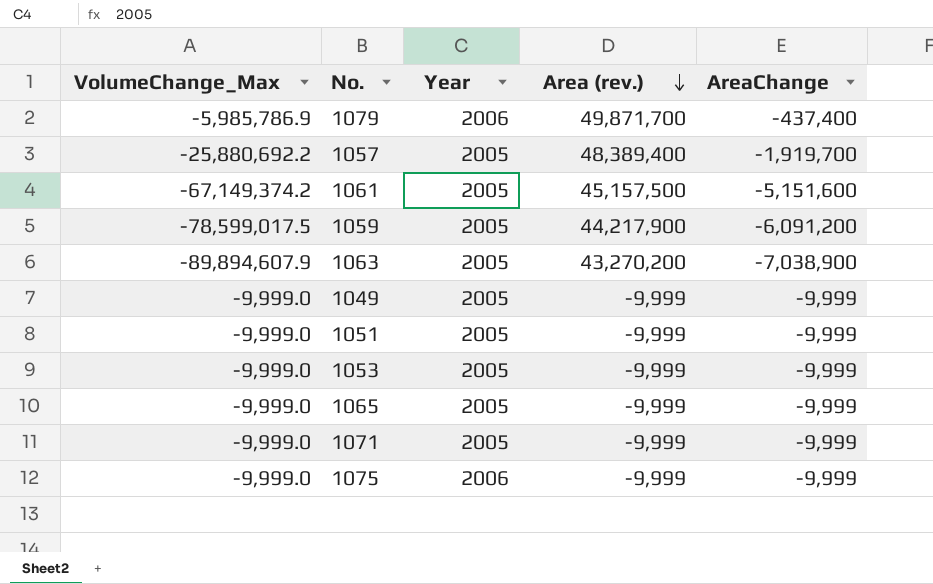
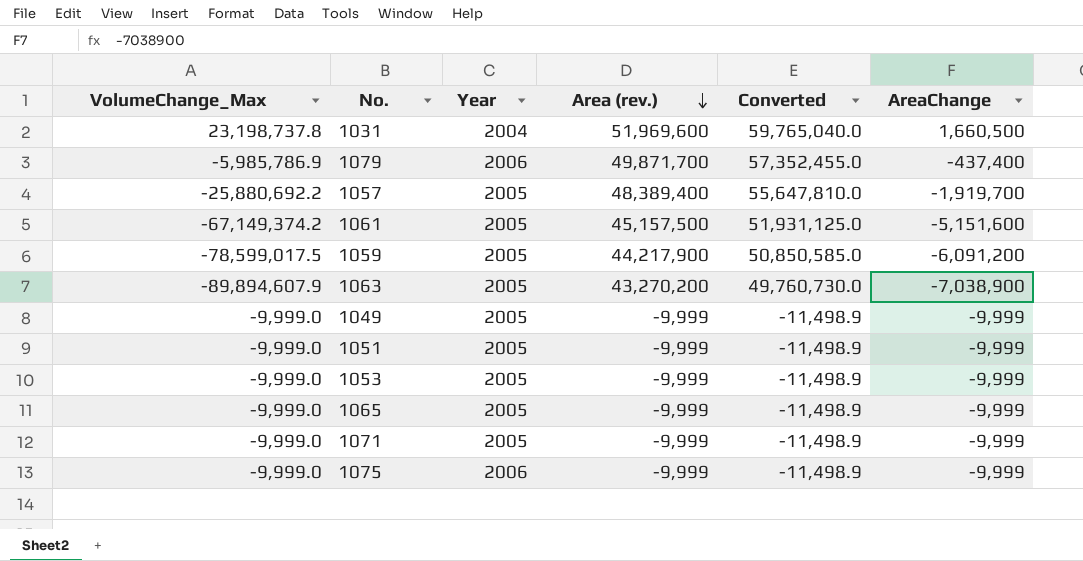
column Converted | formula: none -> [Area (rev.)] * 1.15
row 1031: none -> 23,198,737.8 | 2004 | 51,969,600 | 59,765,040.0 | 1,660,500

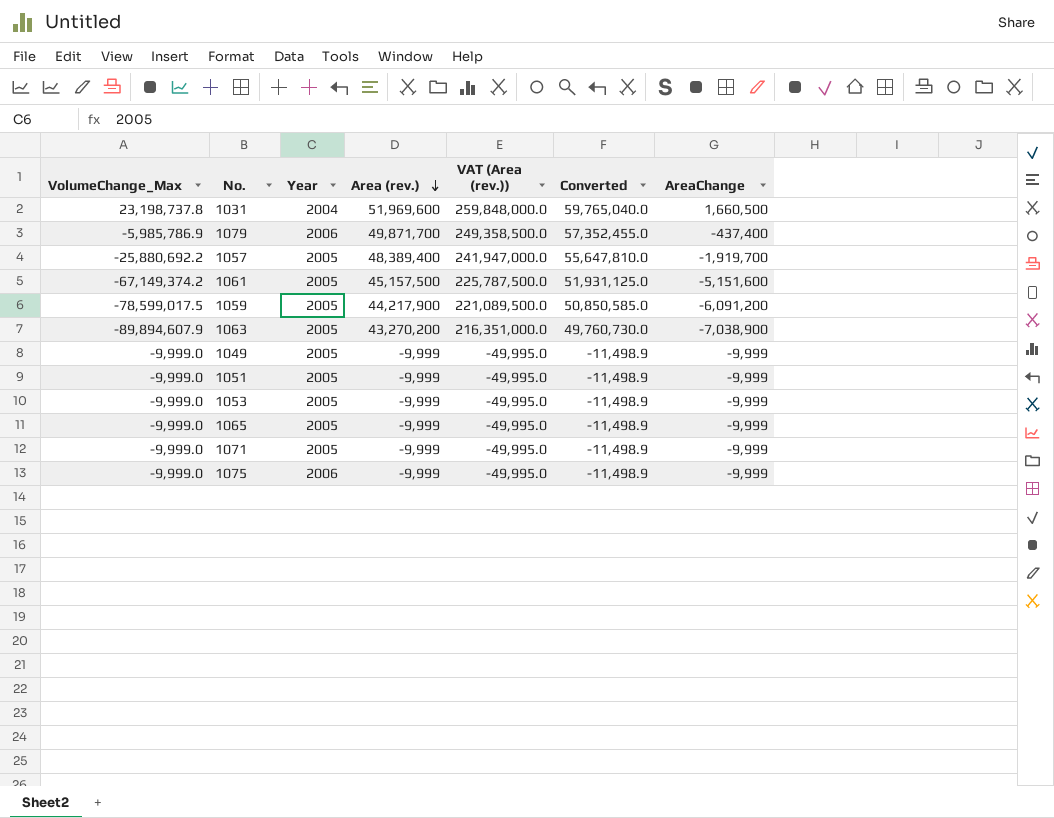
column VAT (Area (rev.)) | formula: none -> [Area (rev.)] * 5

